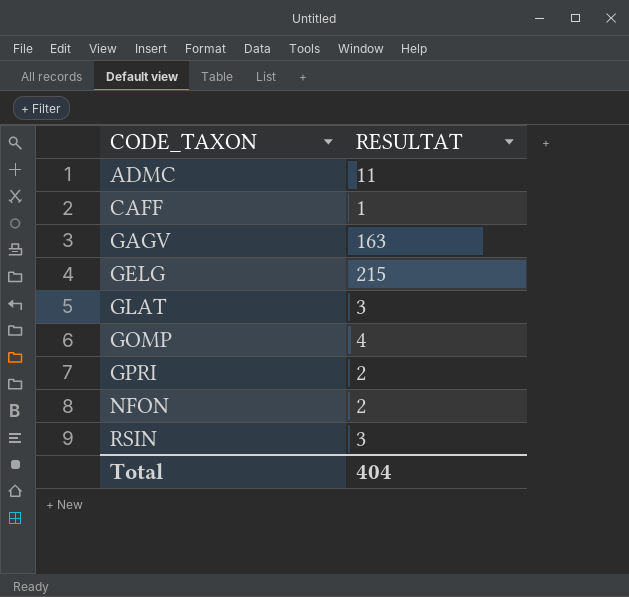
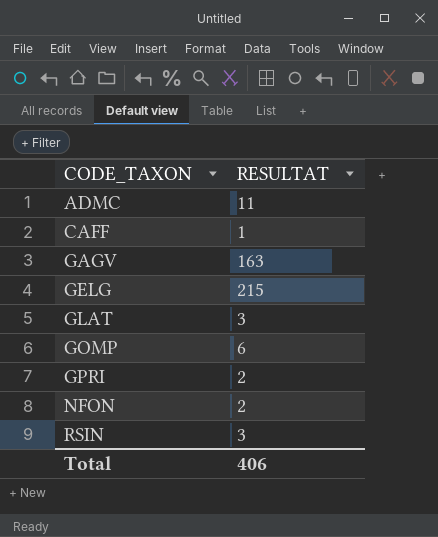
GOMP | RESULTAT: 4 -> 6
Total | RESULTAT: 404 -> 406

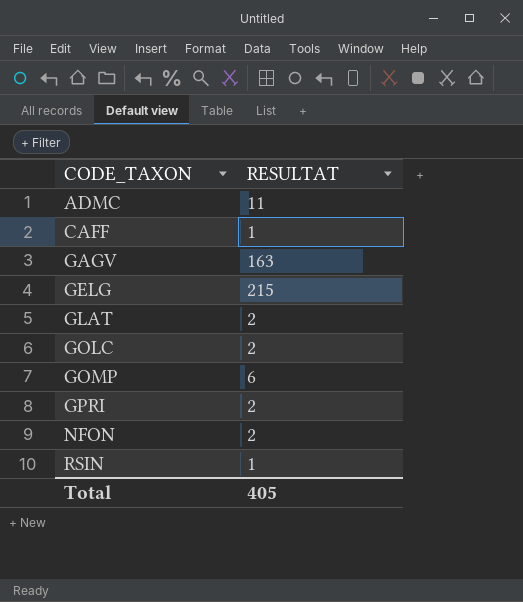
GLAT | RESULTAT: 3 -> 2
row GOLC: none -> 2
RSIN | RESULTAT: 3 -> 1
Total | RESULTAT: 406 -> 405

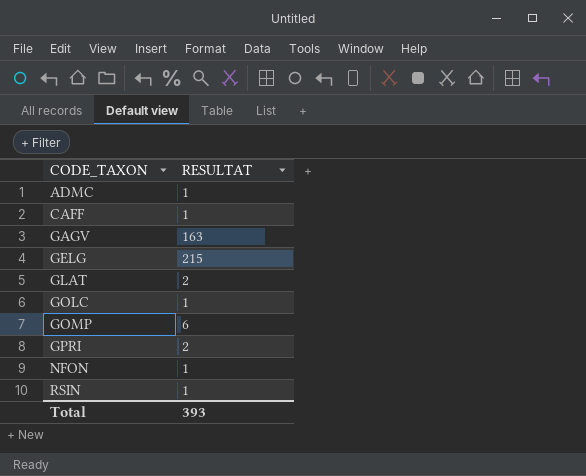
ADMC | RESULTAT: 11 -> 1
GOLC | RESULTAT: 2 -> 1
NFON | RESULTAT: 2 -> 1
Total | RESULTAT: 405 -> 393

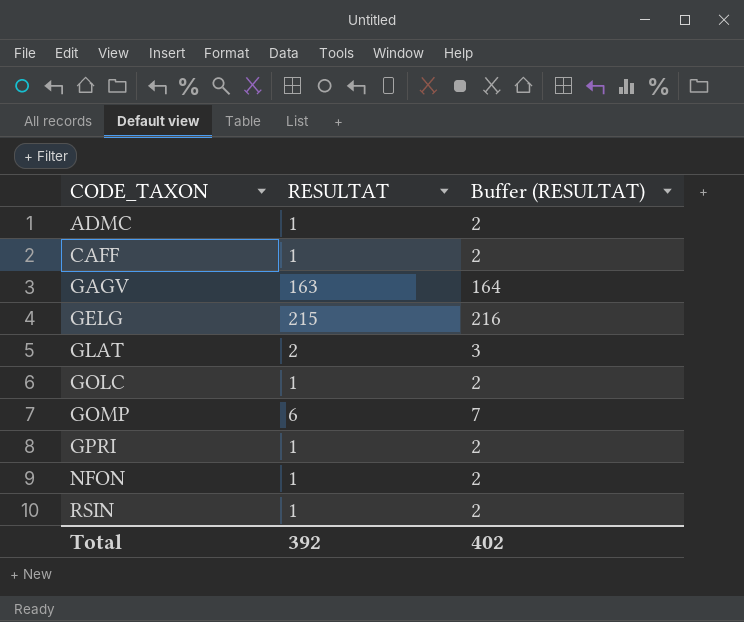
column Buffer (RESULTAT) | formula: none -> [RESULTAT] + 1
GPRI | RESULTAT: 2 -> 1
Total | RESULTAT: 393 -> 392

